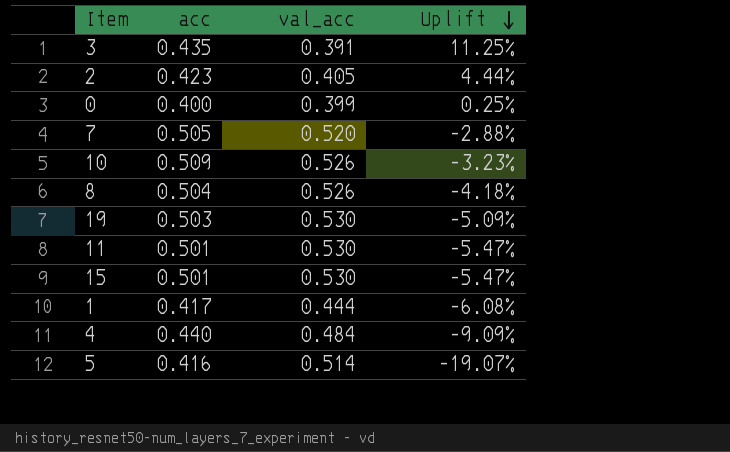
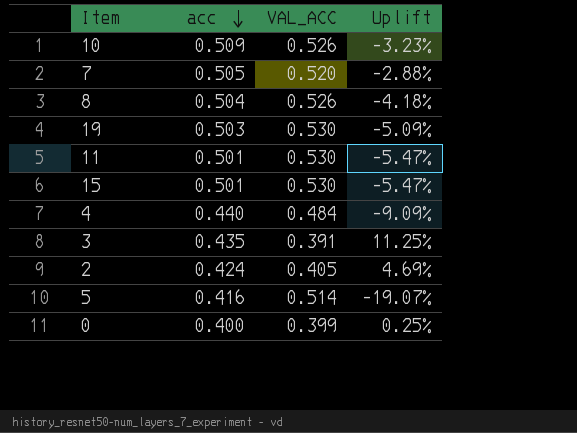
row order: Uplift descending -> acc descending
column name: val_acc -> VAL_ACC
row 1: 0.417 | 0.444 | -6.08% -> none
2 | acc: 0.423 -> 0.424
2 | Uplift: 4.44% -> 4.69%

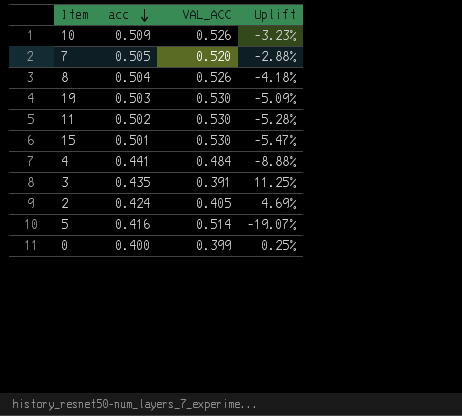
11 | acc: 0.501 -> 0.502
11 | Uplift: -5.47% -> -5.28%
4 | acc: 0.440 -> 0.441
4 | Uplift: -9.09% -> -8.88%

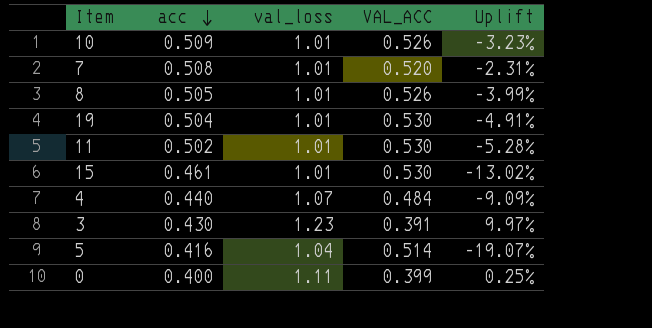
column val_loss | position: none -> 3
row 2: 0.424 | 0.405 | 4.69% -> none
7 | acc: 0.505 -> 0.508
7 | Uplift: -2.88% -> -2.31%
8 | acc: 0.504 -> 0.505
8 | Uplift: -4.18% -> -3.99%
19 | acc: 0.503 -> 0.504
19 | Uplift: -5.09% -> -4.91%
15 | acc: 0.501 -> 0.461
15 | Uplift: -5.47% -> -13.02%
4 | acc: 0.441 -> 0.440
4 | Uplift: -8.88% -> -9.09%
3 | acc: 0.435 -> 0.430
3 | Uplift: 11.25% -> 9.97%

